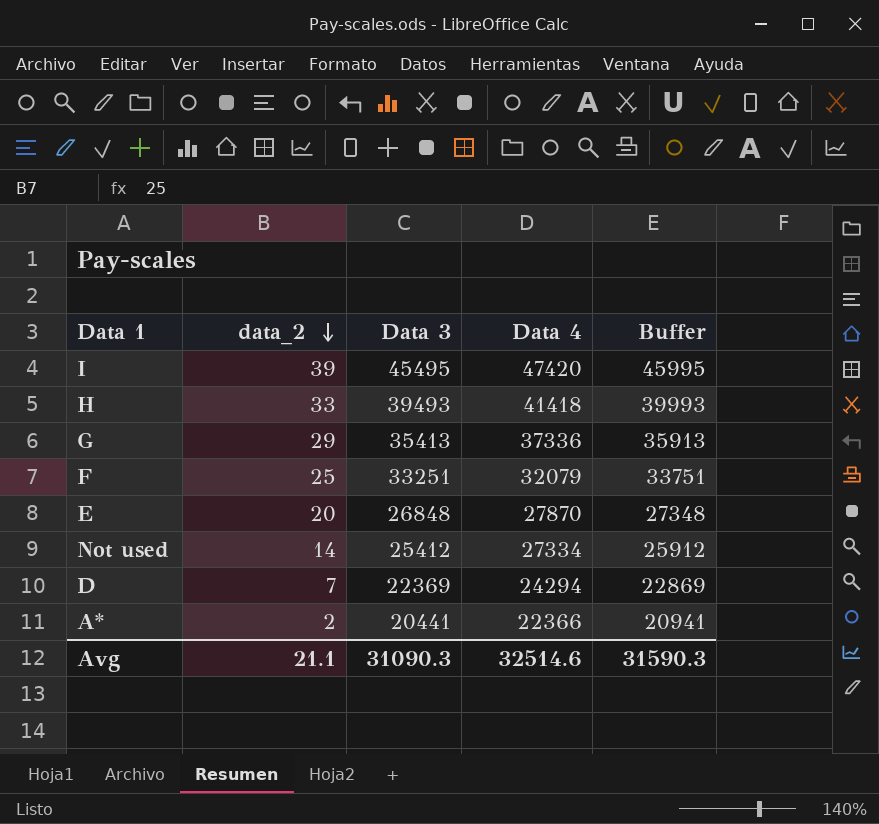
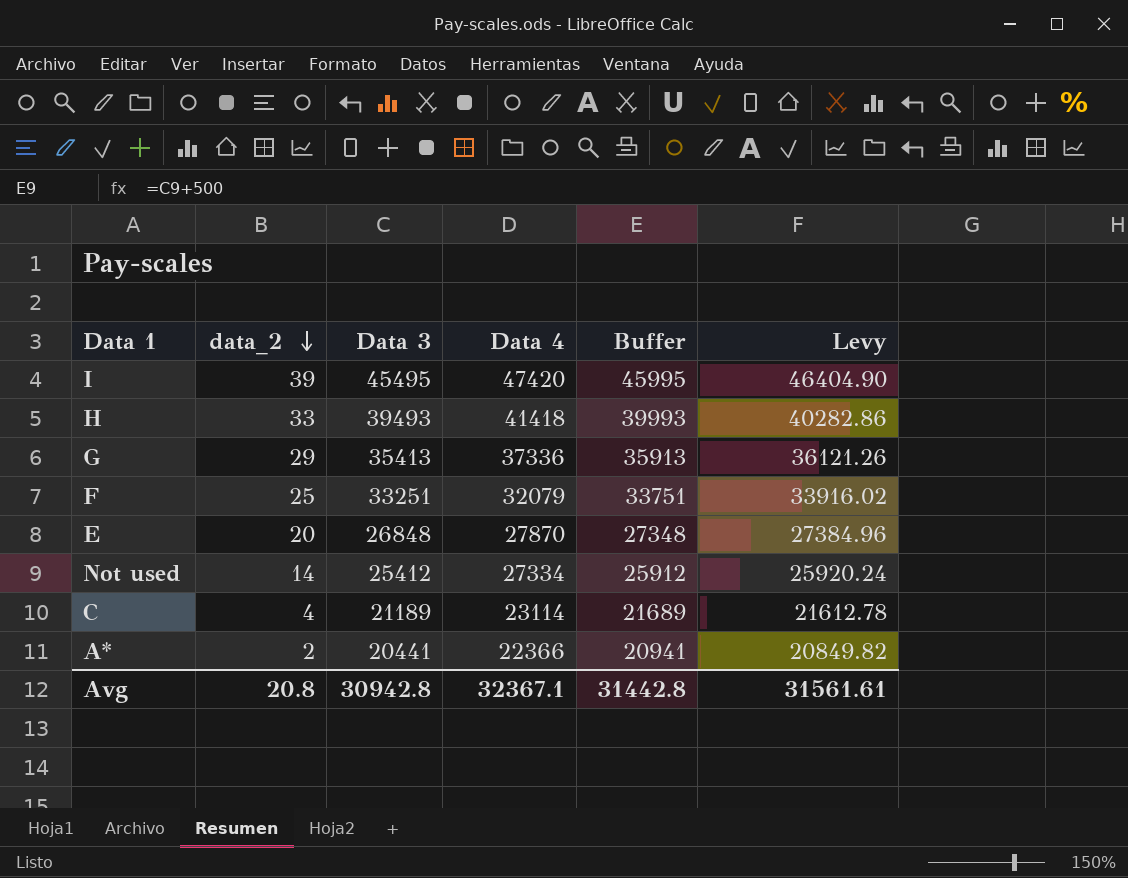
column Levy | formula: none -> [Data 3] * 1.02
row D: 7 | 22369 | 24294 | 22869 -> none
row C: none -> 4 | 21189 | 23114 | 21689 | 21612.78
Avg | data_2: 21.1 -> 20.8
Avg | Data 3: 31090.3 -> 30942.8
Avg | Data 4: 32514.6 -> 32367.1
Avg | Buffer: 31590.3 -> 31442.8

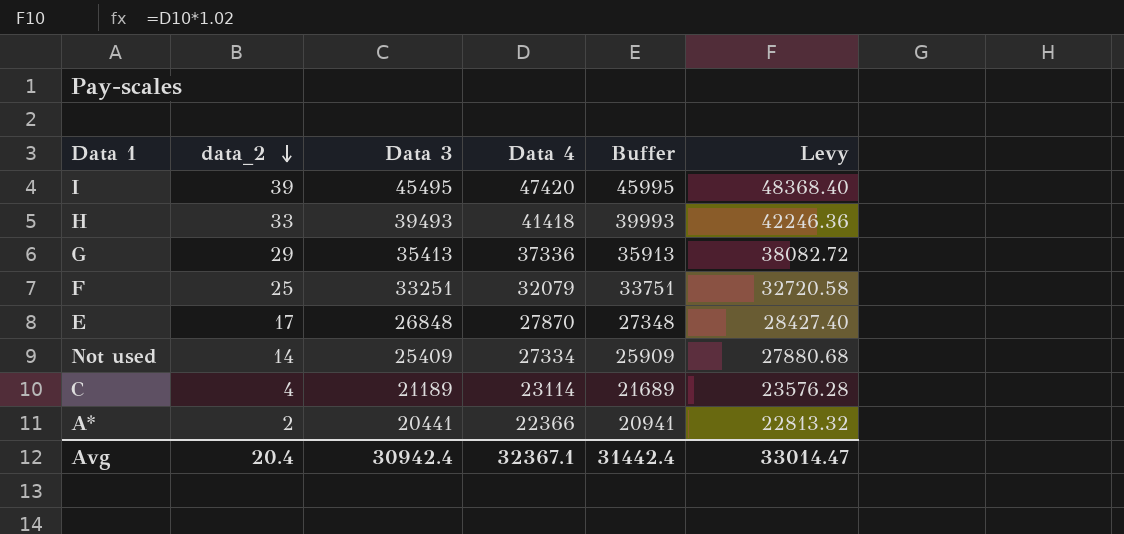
column Levy | formula: [Data 3] * 1.02 -> [Data 4] * 1.02
E | data_2: 20 -> 17
Not used | Data 3: 25412 -> 25409
Not used | Buffer: 25912 -> 25909
Avg | data_2: 20.8 -> 20.4
Avg | Data 3: 30942.8 -> 30942.4
Avg | Buffer: 31442.8 -> 31442.4
Avg | Levy: 31561.61 -> 33014.47

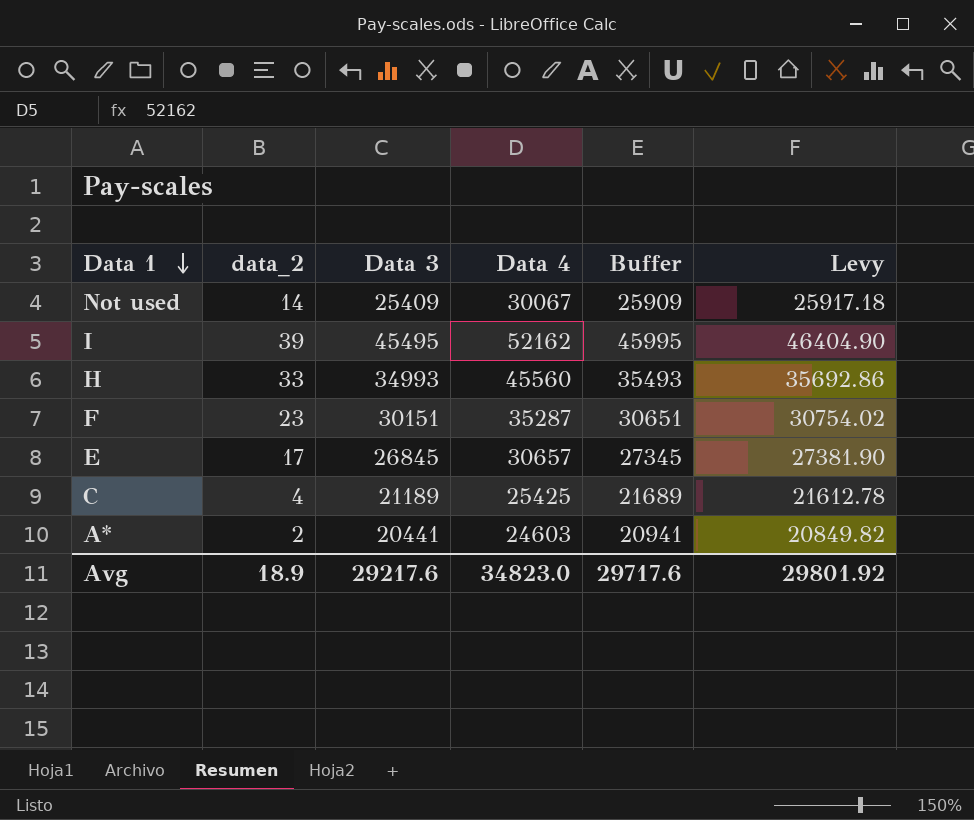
row order: data_2 descending -> Data 1 descending
column Levy | formula: [Data 4] * 1.02 -> [Data 3] * 1.02
row G: 29 | 35413 | 37336 | 35913 | 38082.72 -> none
Not used | Data 4: 27334 -> 30067
I | Data 4: 47420 -> 52162
H | Data 3: 39493 -> 34993
H | Data 4: 41418 -> 45560
H | Buffer: 39993 -> 35493
F | data_2: 25 -> 23
F | Data 3: 33251 -> 30151
F | Data 4: 32079 -> 35287
F | Buffer: 33751 -> 30651
E | Data 3: 26848 -> 26845
E | Data 4: 27870 -> 30657
E | Buffer: 27348 -> 27345
C | Data 4: 23114 -> 25425
A* | Data 4: 22366 -> 24603
Avg | data_2: 20.4 -> 18.9
Avg | Data 3: 30942.4 -> 29217.6
Avg | Data 4: 32367.1 -> 34823.0
Avg | Buffer: 31442.4 -> 29717.6
Avg | Levy: 33014.47 -> 29801.92

